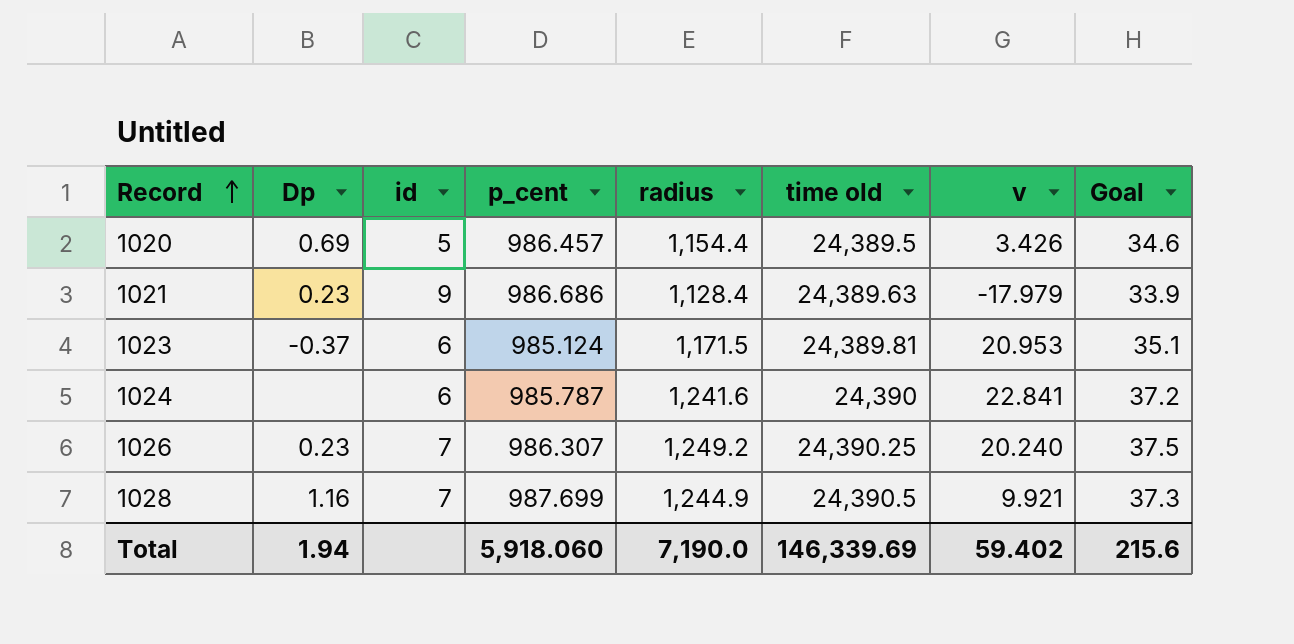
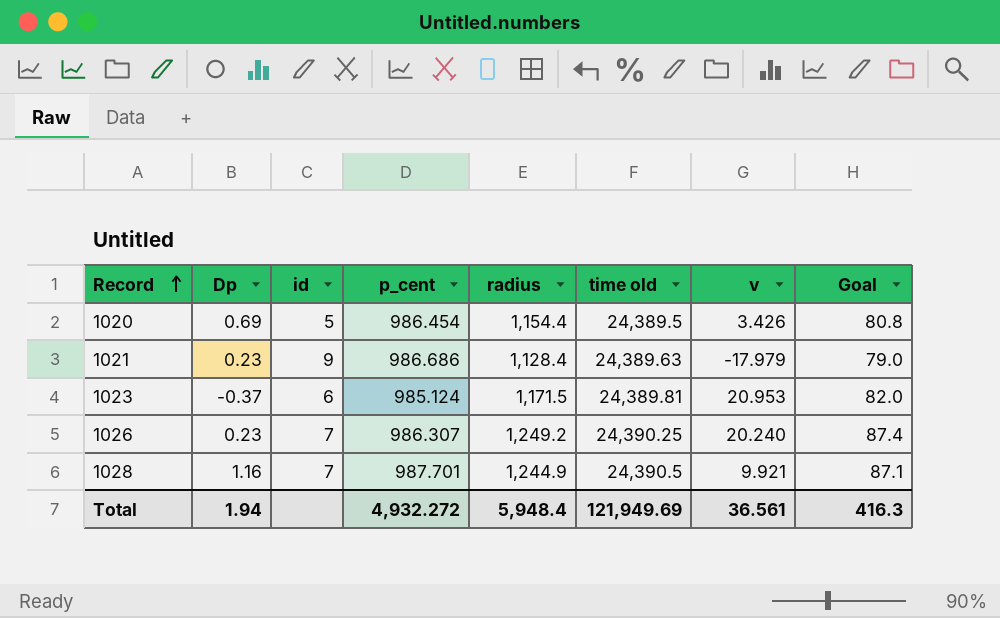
column Goal | formula: [radius] * 0.03 -> [radius] * 0.07
row 1024: none | 6 | 985.787 | 1,241.6 | 24,390 | 22.841 | 37.2 -> none
1020 | p_cent: 986.457 -> 986.454
1028 | p_cent: 987.699 -> 987.701
Total | p_cent: 5,918.060 -> 4,932.272
Total | radius: 7,190.0 -> 5,948.4
Total | time old: 146,339.69 -> 121,949.69
Total | v: 59.402 -> 36.561
Total | Goal: 215.6 -> 416.3

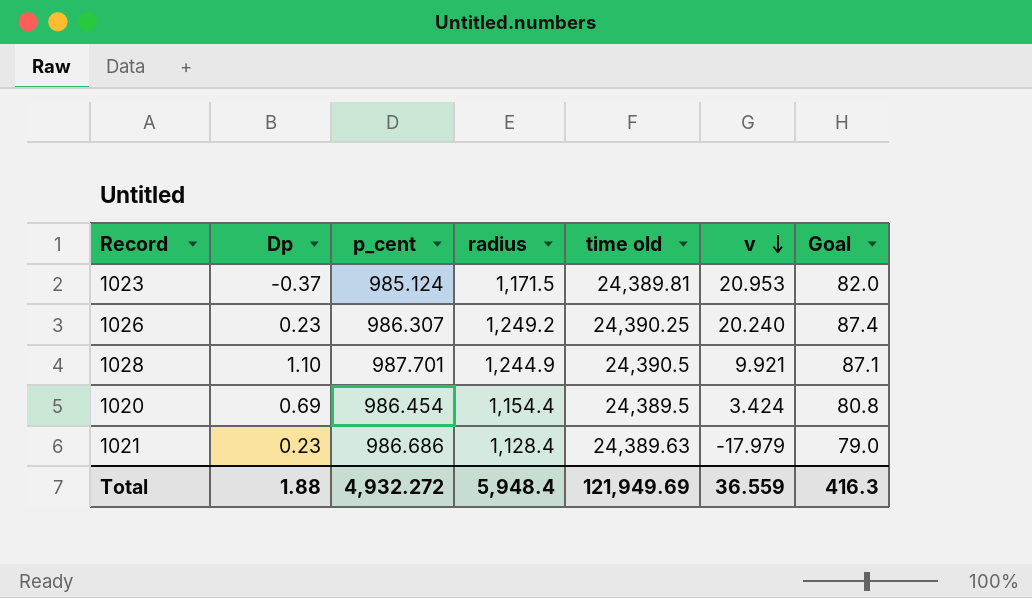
row order: Record ascending -> v descending
column id | position: 3 -> none
1028 | Dp: 1.16 -> 1.10
1020 | v: 3.426 -> 3.424
Total | Dp: 1.94 -> 1.88
Total | v: 36.561 -> 36.559

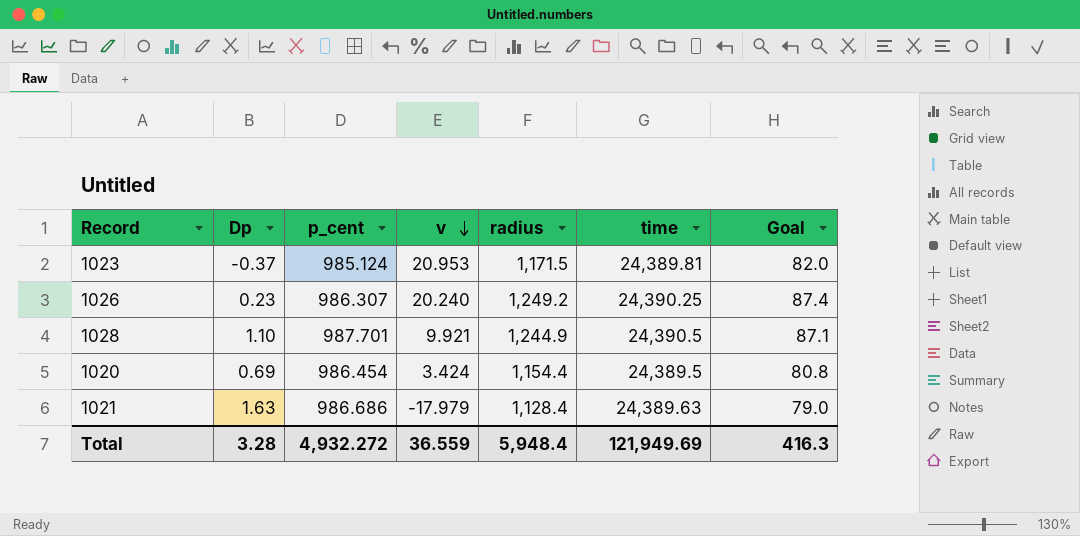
column v | position: 6 -> 4
column name: time old -> time
1021 | Dp: 0.23 -> 1.63
Total | Dp: 1.88 -> 3.28

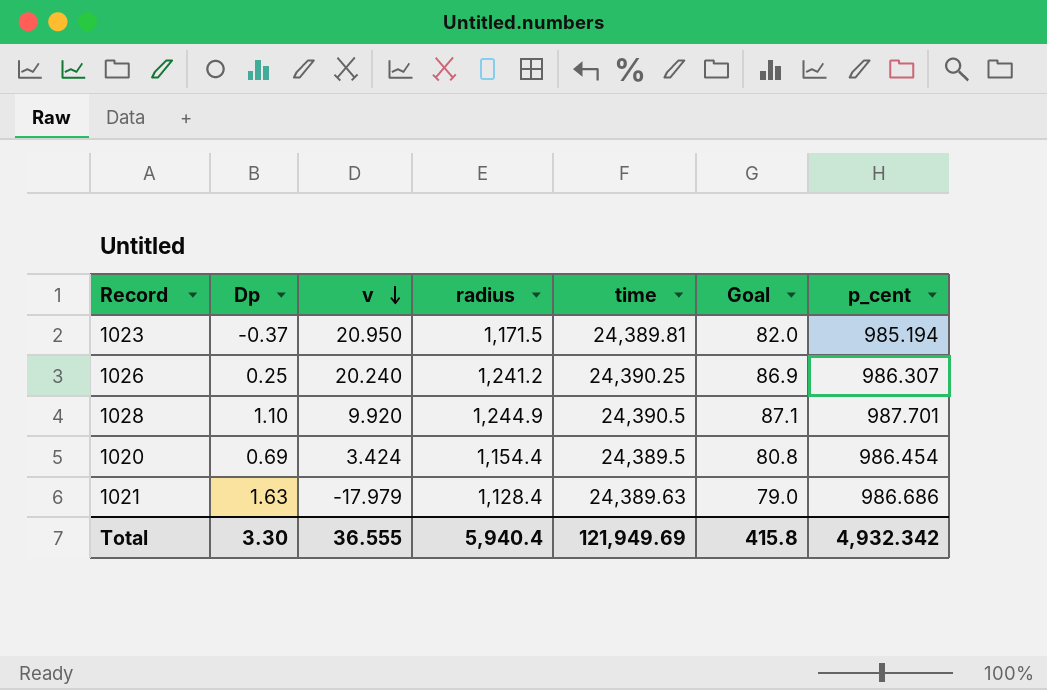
column p_cent | position: 3 -> 7
1023 | v: 20.953 -> 20.950
1023 | p_cent: 985.124 -> 985.194
1026 | Dp: 0.23 -> 0.25
1026 | radius: 1,249.2 -> 1,241.2
1026 | Goal: 87.4 -> 86.9
1028 | v: 9.921 -> 9.920
Total | Dp: 3.28 -> 3.30
Total | v: 36.559 -> 36.555
Total | radius: 5,948.4 -> 5,940.4
Total | Goal: 416.3 -> 415.8
Total | p_cent: 4,932.272 -> 4,932.342

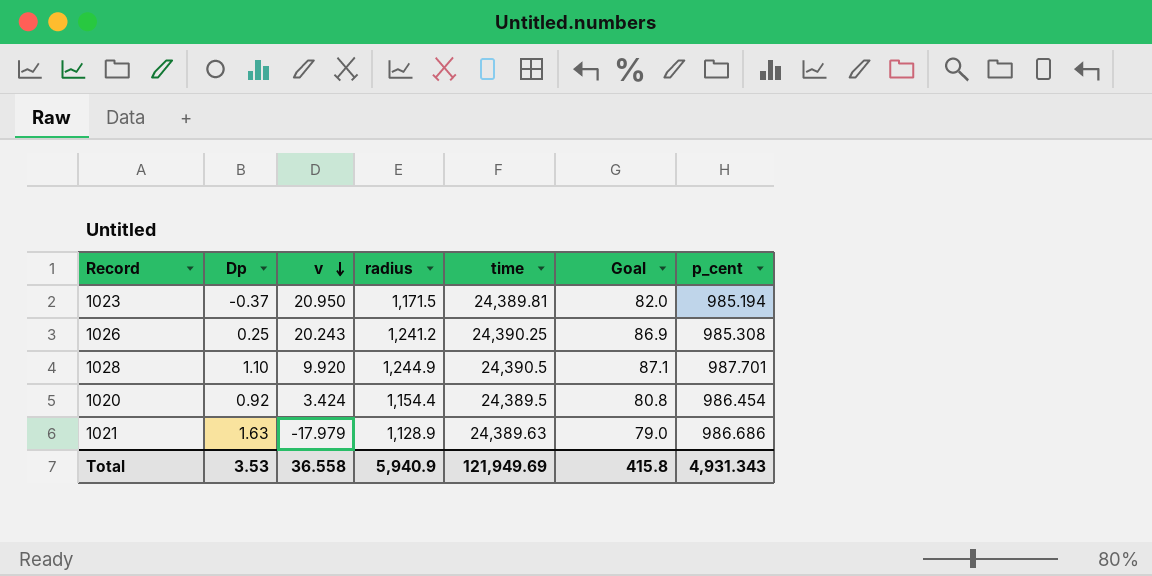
1026 | v: 20.240 -> 20.243
1026 | p_cent: 986.307 -> 985.308
1020 | Dp: 0.69 -> 0.92
1021 | radius: 1,128.4 -> 1,128.9
Total | Dp: 3.30 -> 3.53
Total | v: 36.555 -> 36.558
Total | radius: 5,940.4 -> 5,940.9
Total | p_cent: 4,932.342 -> 4,931.343

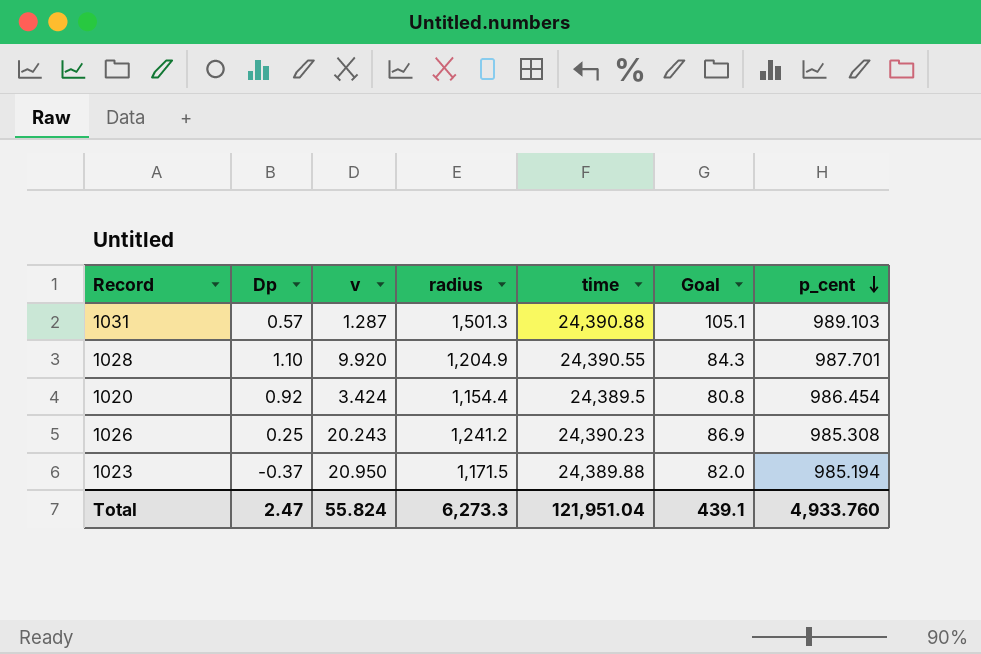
row order: v descending -> p_cent descending
row 1021: 1.63 | -17.979 | 1,128.9 | 24,389.63 | 79.0 | 986.686 -> none
row 1031: none -> 0.57 | 1.287 | 1,501.3 | 24,390.88 | 105.1 | 989.103
1028 | radius: 1,244.9 -> 1,204.9
1028 | time: 24,390.5 -> 24,390.55
1028 | Goal: 87.1 -> 84.3
1026 | time: 24,390.25 -> 24,390.23
1023 | time: 24,389.81 -> 24,389.88
Total | Dp: 3.53 -> 2.47
Total | v: 36.558 -> 55.824
Total | radius: 5,940.9 -> 6,273.3
Total | time: 121,949.69 -> 121,951.04
Total | Goal: 415.8 -> 439.1
Total | p_cent: 4,931.343 -> 4,933.760

